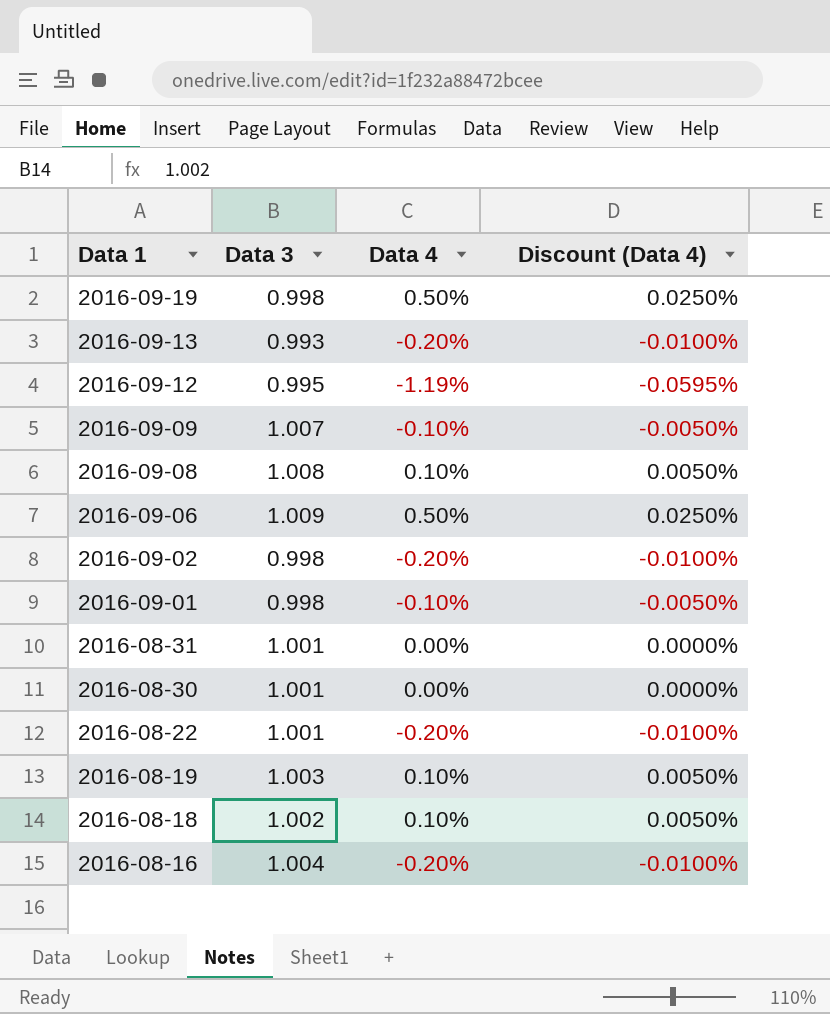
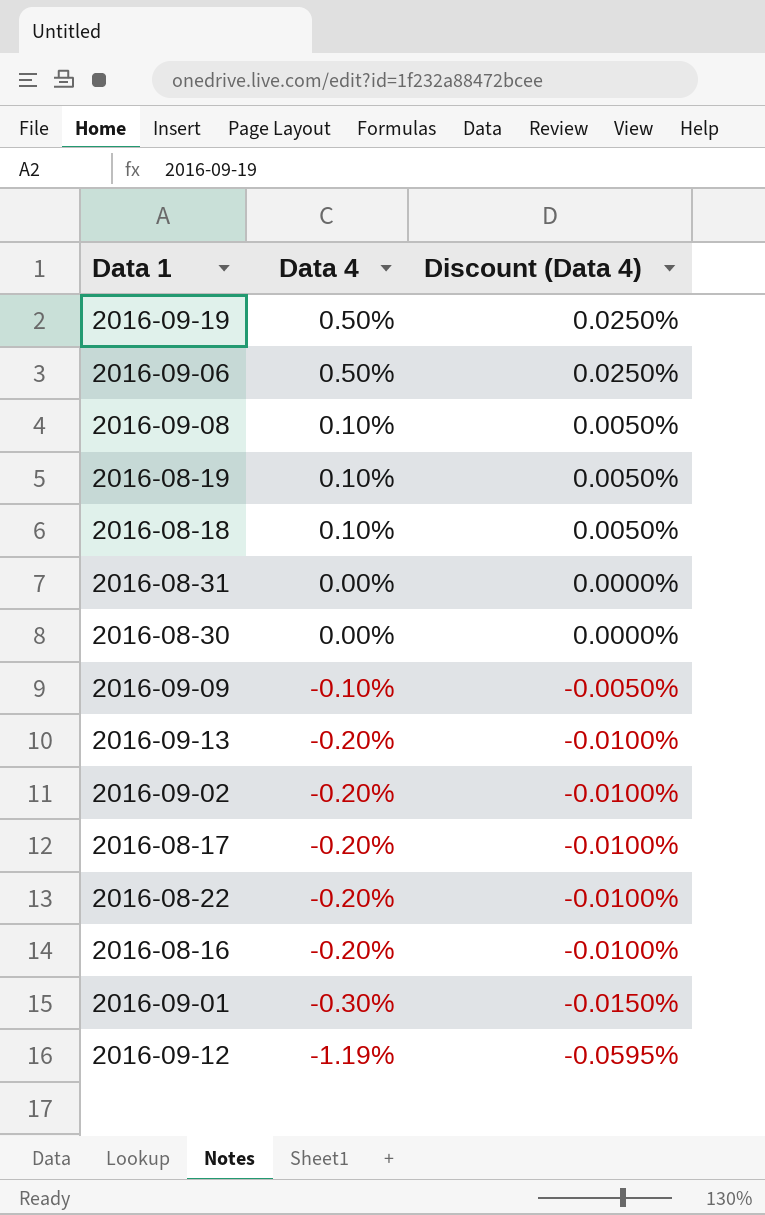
row order: Data 1 descending -> Data 4 descending
column Data 3 | position: 2 -> none
row 2016-08-17: none -> -0.20% | -0.0100%
2016-09-01 | Data 4: -0.10% -> -0.30%
2016-09-01 | Discount (Data 4): -0.0050% -> -0.0150%

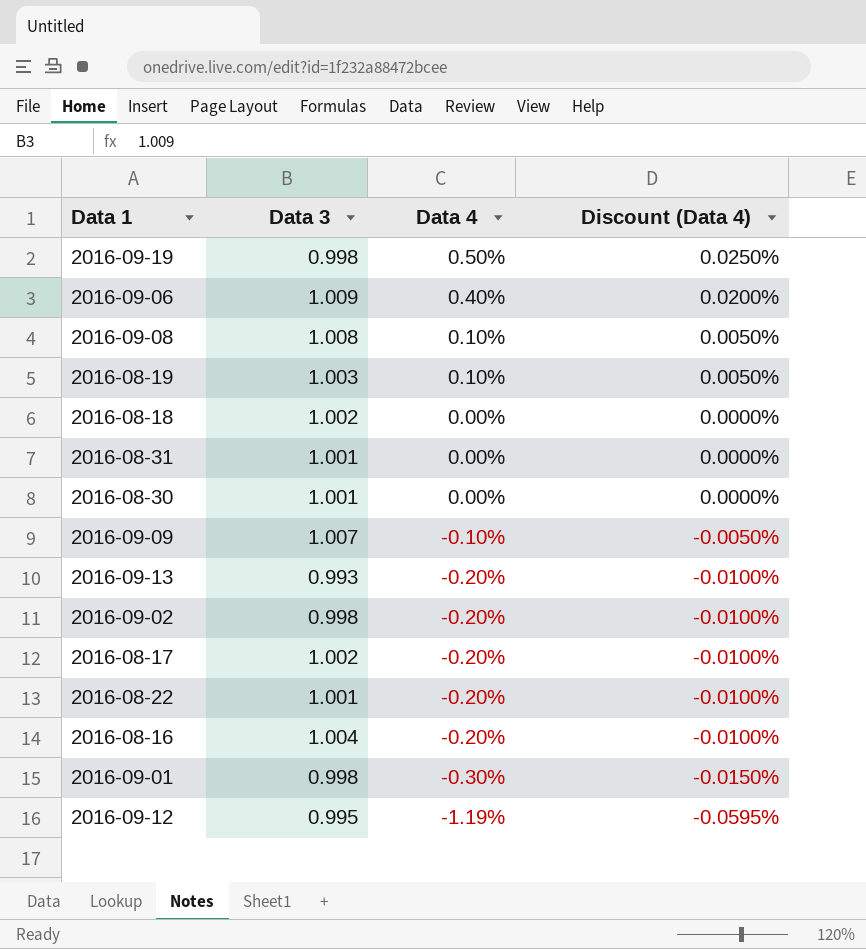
column Data 3 | position: none -> 2
2016-09-06 | Data 4: 0.50% -> 0.40%
2016-09-06 | Discount (Data 4): 0.0250% -> 0.0200%
2016-08-18 | Data 4: 0.10% -> 0.00%
2016-08-18 | Discount (Data 4): 0.0050% -> 0.0000%

